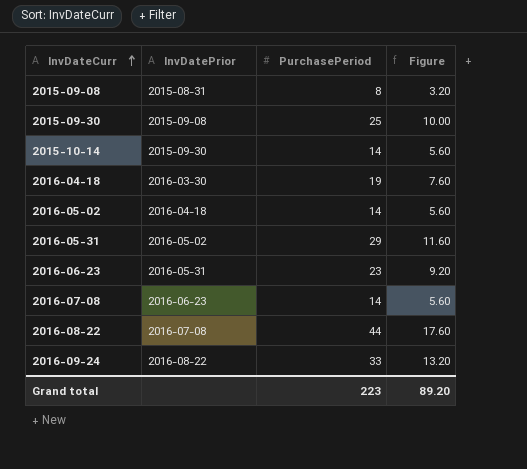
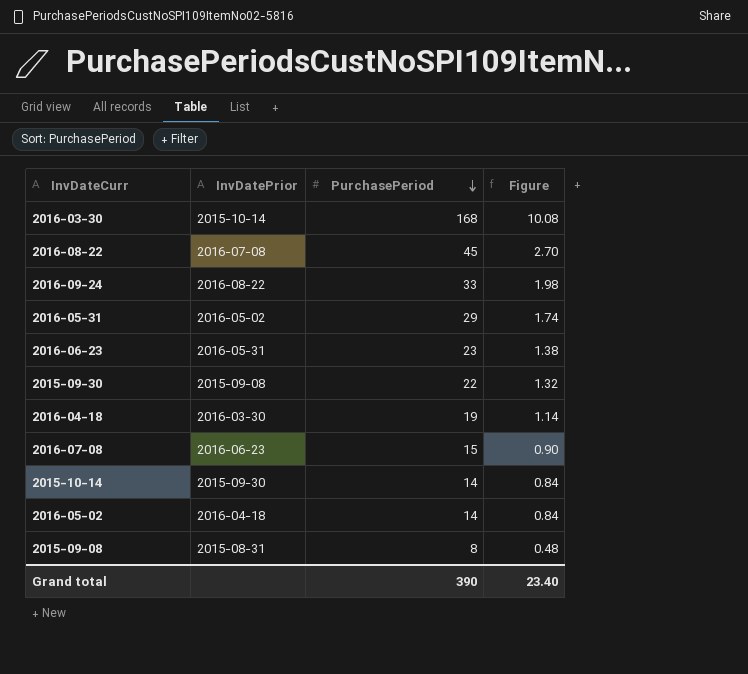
row order: InvDateCurr ascending -> PurchasePeriod descending
column Figure | formula: [PurchasePeriod] * 0.4 -> [PurchasePeriod] * 0.06
row 2016-03-30: none -> 2015-10-14 | 168 | 10.08
2016-08-22 | PurchasePeriod: 44 -> 45
2015-09-30 | PurchasePeriod: 25 -> 22
2016-07-08 | PurchasePeriod: 14 -> 15
Grand total | PurchasePeriod: 223 -> 390
Grand total | Figure: 89.20 -> 23.40

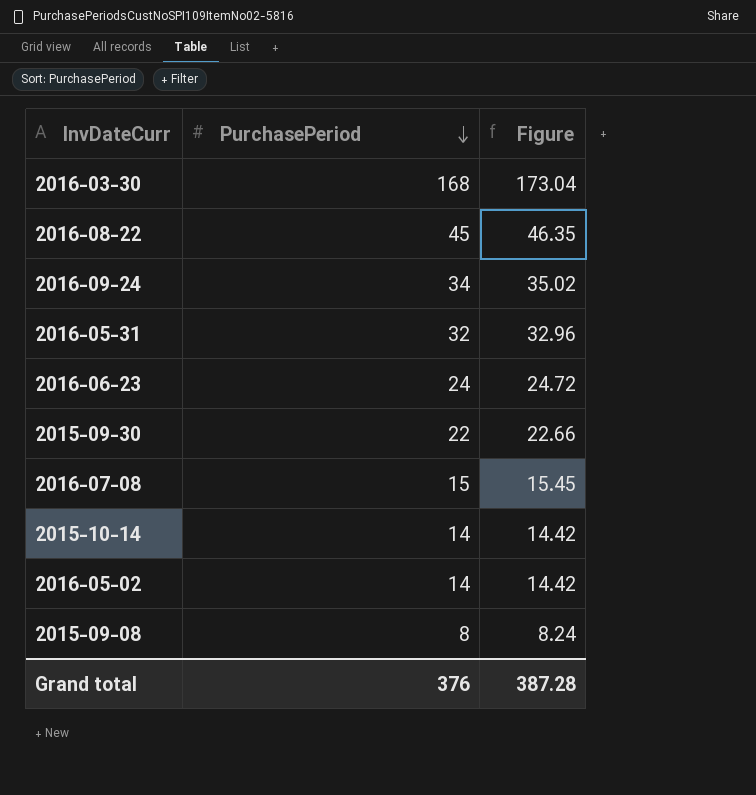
column InvDatePrior | position: 2 -> none
column Figure | formula: [PurchasePeriod] * 0.06 -> [PurchasePeriod] * 1.03
row 2016-04-18: 2016-03-30 | 19 | 1.14 -> none
2016-09-24 | PurchasePeriod: 33 -> 34
2016-05-31 | PurchasePeriod: 29 -> 32
2016-06-23 | PurchasePeriod: 23 -> 24
Grand total | PurchasePeriod: 390 -> 376
Grand total | Figure: 23.40 -> 387.28

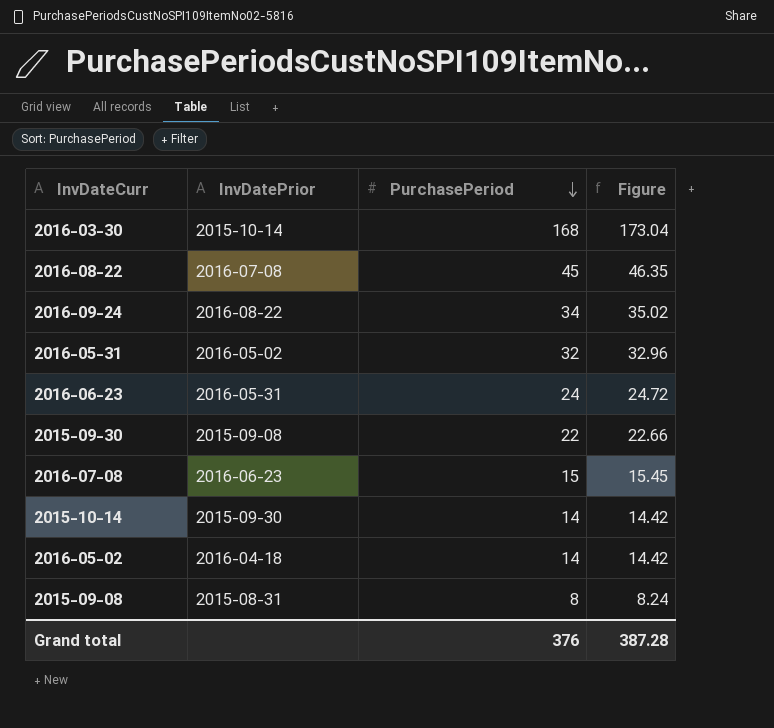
column InvDatePrior | position: none -> 2

